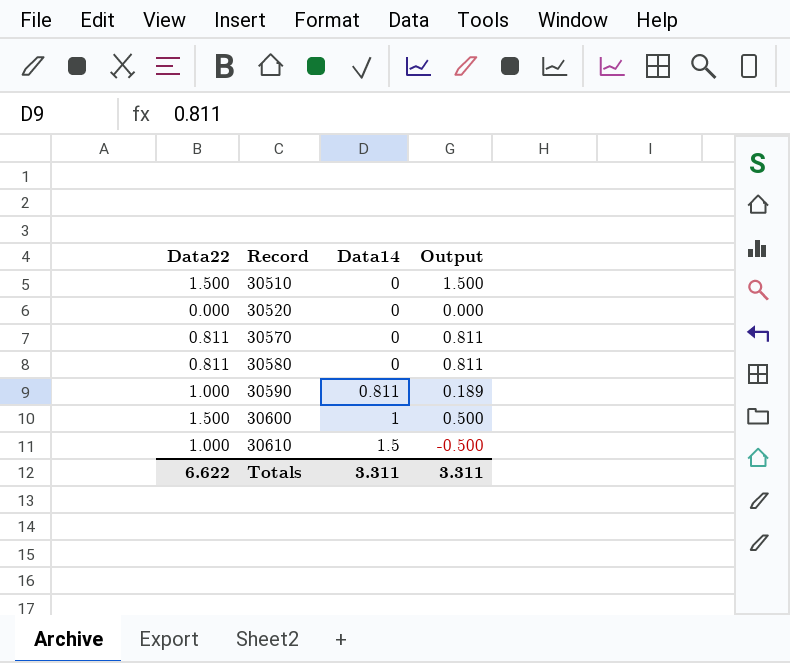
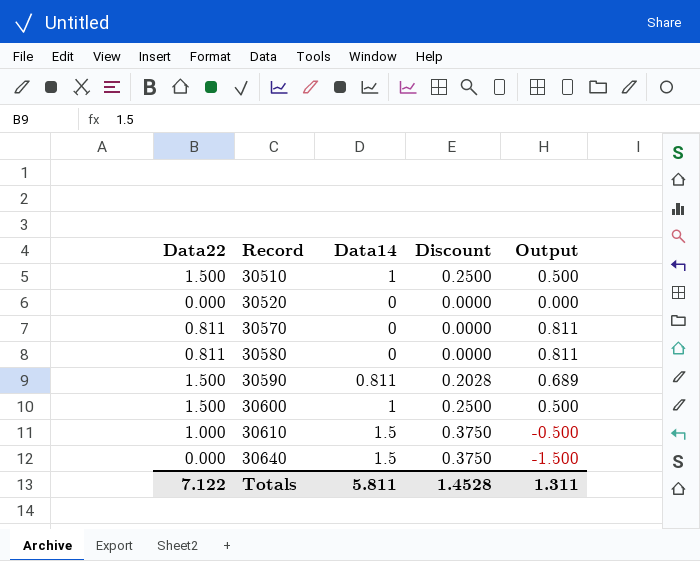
column Discount | formula: none -> [Data14] * 0.25
30510 | Data14: 0 -> 1
30510 | Output: 1.500 -> 0.500
30590 | Data22: 1.000 -> 1.500
30590 | Output: 0.189 -> 0.689
row 30640: none -> 0.000 | 1.5 | 0.3750 | -1.500
Totals | Data22: 6.622 -> 7.122
Totals | Data14: 3.311 -> 5.811
Totals | Output: 3.311 -> 1.311

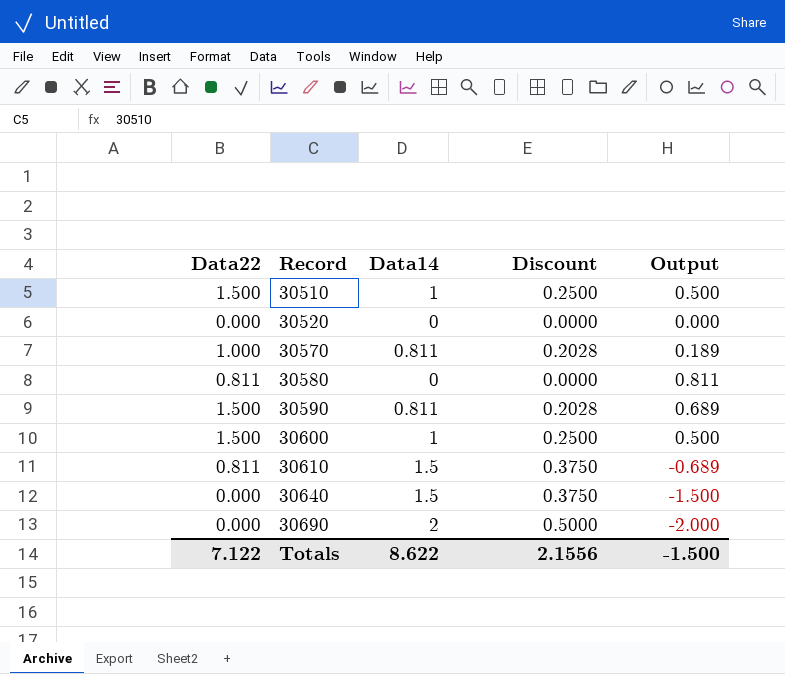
30570 | Data22: 0.811 -> 1.000
30570 | Data14: 0 -> 0.811
30570 | Discount: 0.0000 -> 0.2028
30570 | Output: 0.811 -> 0.189
30610 | Data22: 1.000 -> 0.811
30610 | Output: -0.500 -> -0.689
row 30690: none -> 0.000 | 2 | 0.5000 | -2.000
Totals | Data14: 5.811 -> 8.622
Totals | Discount: 1.4528 -> 2.1556
Totals | Output: 1.311 -> -1.500

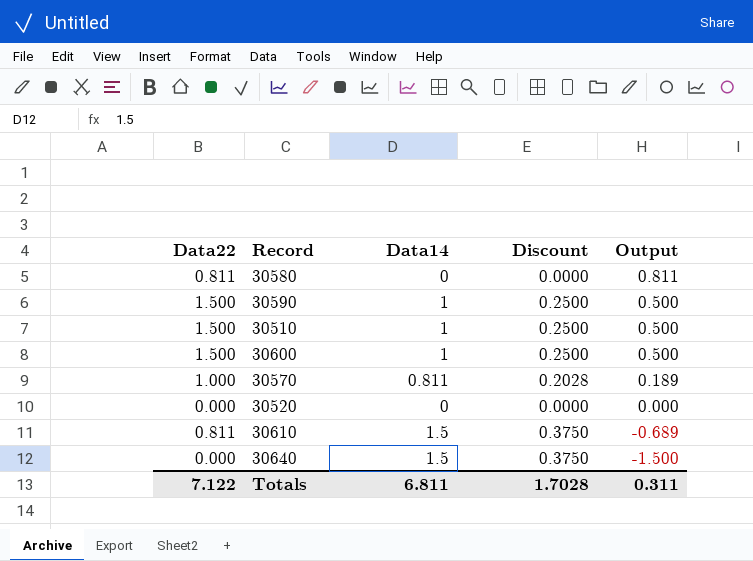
row order: Record ascending -> Output descending
row 30690: 0.000 | 2 | 0.5000 | -2.000 -> none
30590 | Data14: 0.811 -> 1
30590 | Discount: 0.2028 -> 0.2500
30590 | Output: 0.689 -> 0.500
Totals | Data14: 8.622 -> 6.811
Totals | Discount: 2.1556 -> 1.7028
Totals | Output: -1.500 -> 0.311

